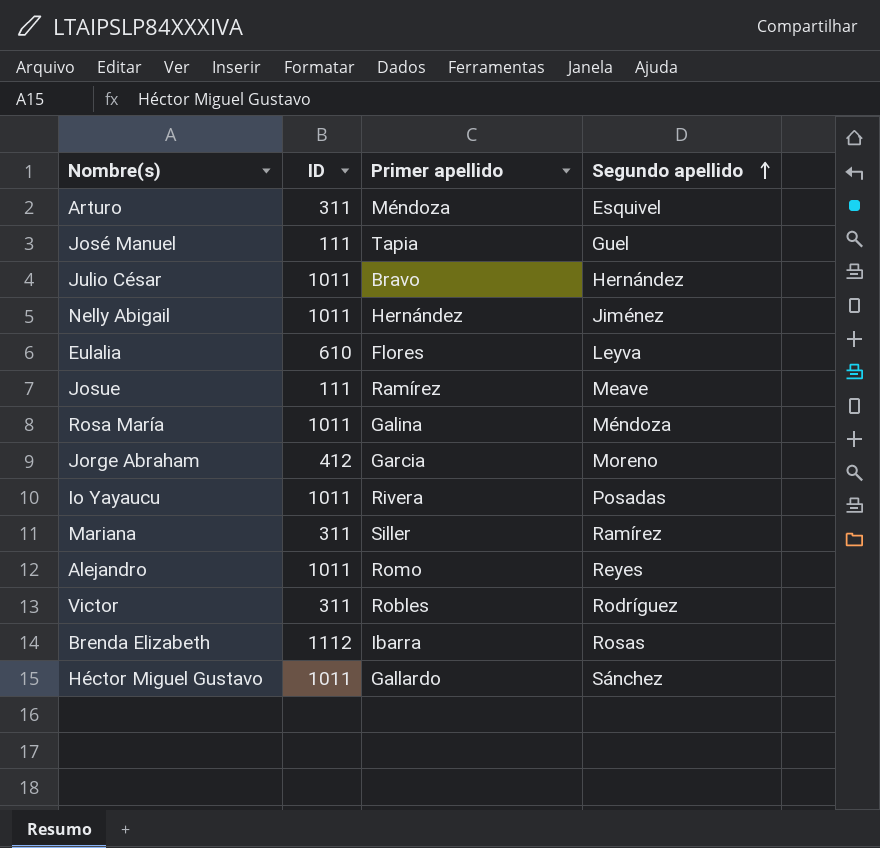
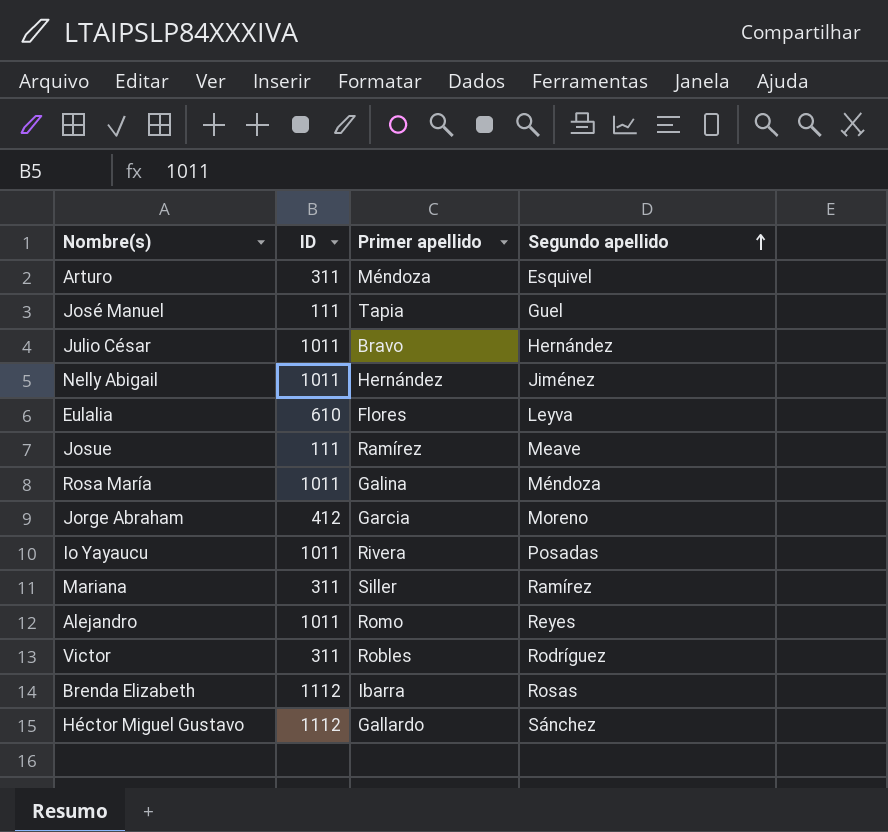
Héctor Miguel Gustavo | ID: 1011 -> 1112

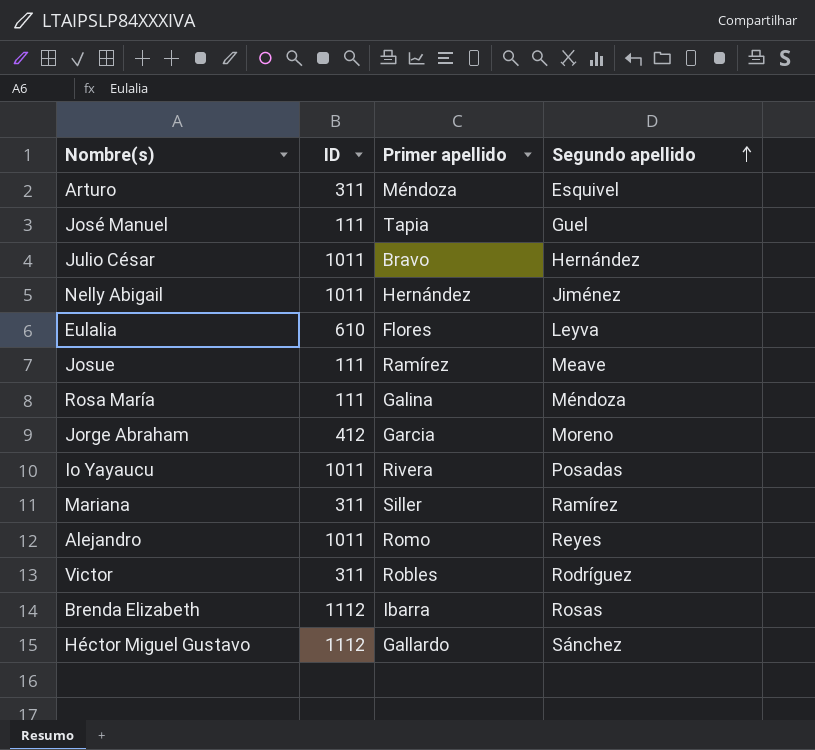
Rosa María | ID: 1011 -> 111

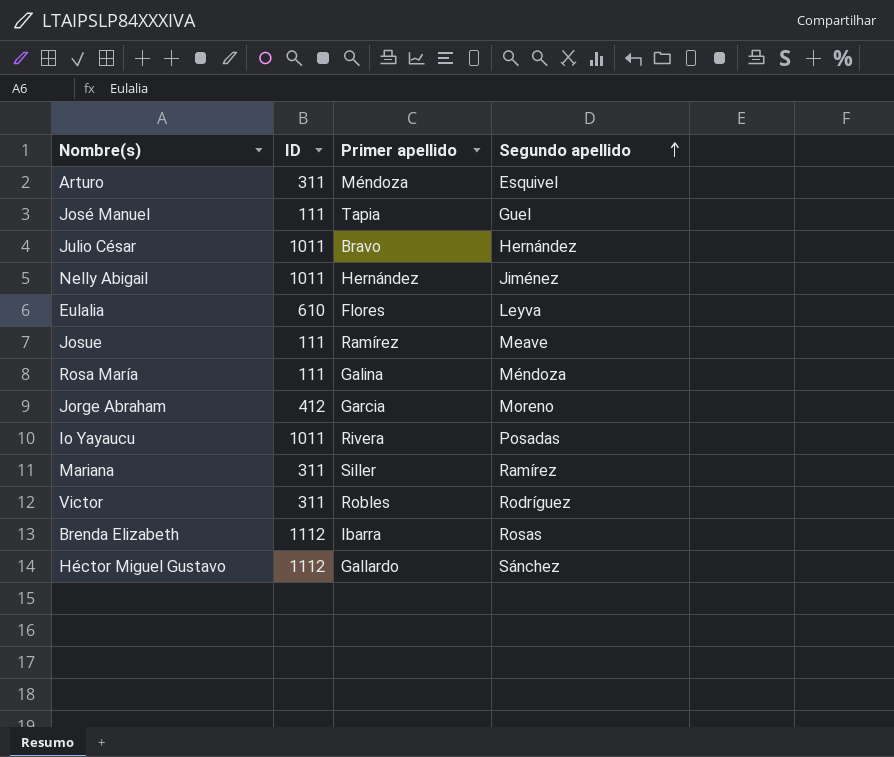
row Alejandro: 1011 | Romo | Reyes -> none

